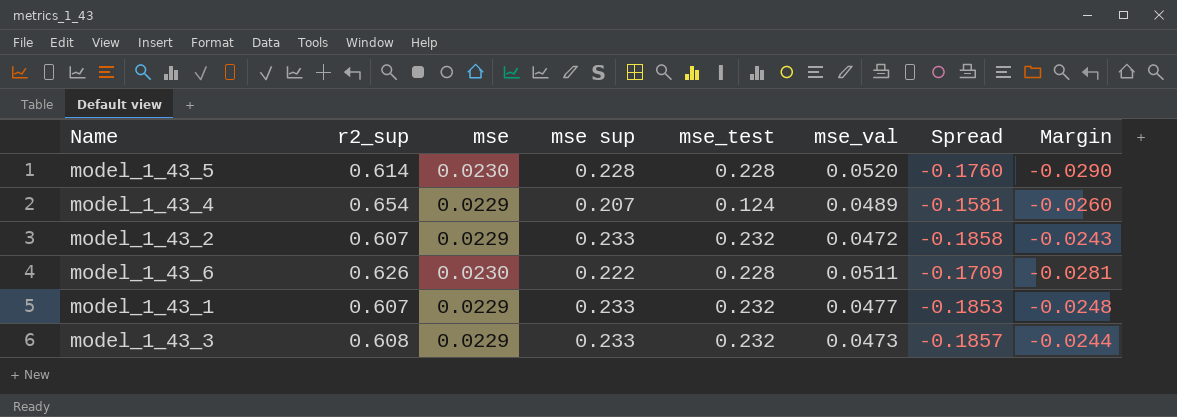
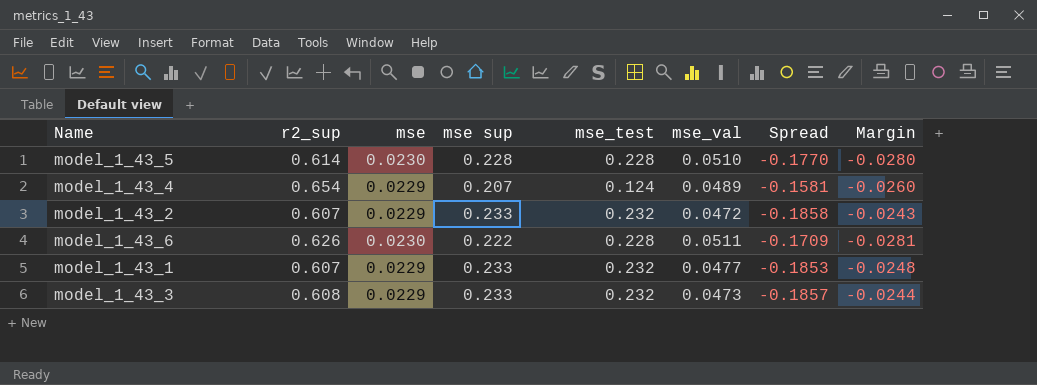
model_1_43_5 | mse_val: 0.0520 -> 0.0510
model_1_43_5 | Spread: -0.1760 -> -0.1770
model_1_43_5 | Margin: -0.0290 -> -0.0280

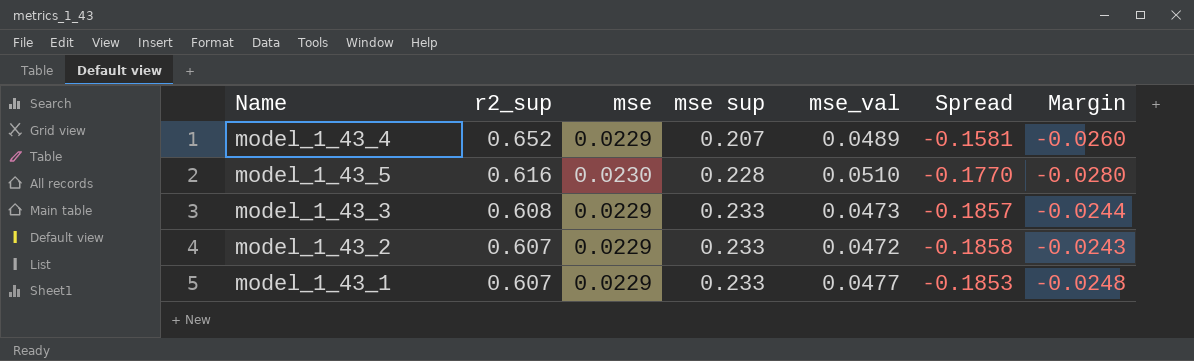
row order: none -> r2_sup descending
column mse_test | position: 5 -> none
row model_1_43_6: 0.626 | 0.0230 | 0.222 | 0.228 | 0.0511 | -0.1709 | -0.0281 -> none
model_1_43_4 | r2_sup: 0.654 -> 0.652
model_1_43_5 | r2_sup: 0.614 -> 0.616

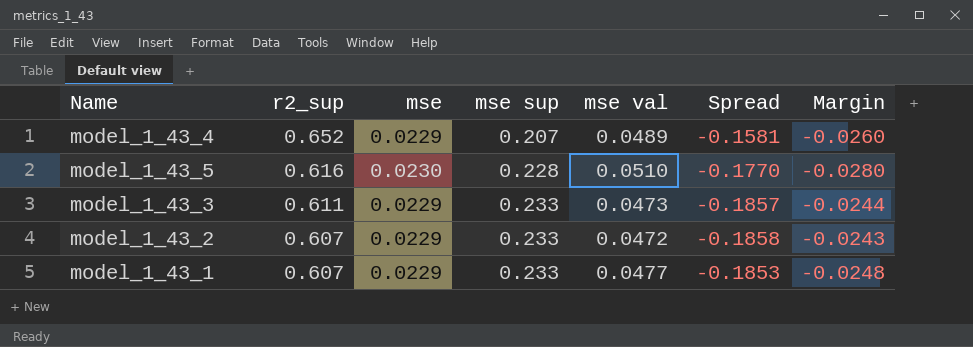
column name: mse_val -> mse val
model_1_43_3 | r2_sup: 0.608 -> 0.611

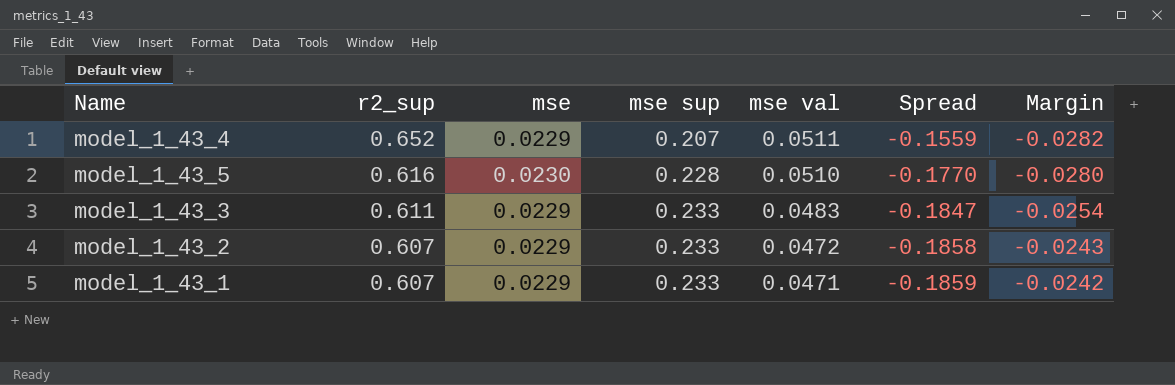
model_1_43_4 | mse val: 0.0489 -> 0.0511
model_1_43_4 | Spread: -0.1581 -> -0.1559
model_1_43_4 | Margin: -0.0260 -> -0.0282
model_1_43_3 | mse val: 0.0473 -> 0.0483
model_1_43_3 | Spread: -0.1857 -> -0.1847
model_1_43_3 | Margin: -0.0244 -> -0.0254
model_1_43_1 | mse val: 0.0477 -> 0.0471
model_1_43_1 | Spread: -0.1853 -> -0.1859
model_1_43_1 | Margin: -0.0248 -> -0.0242

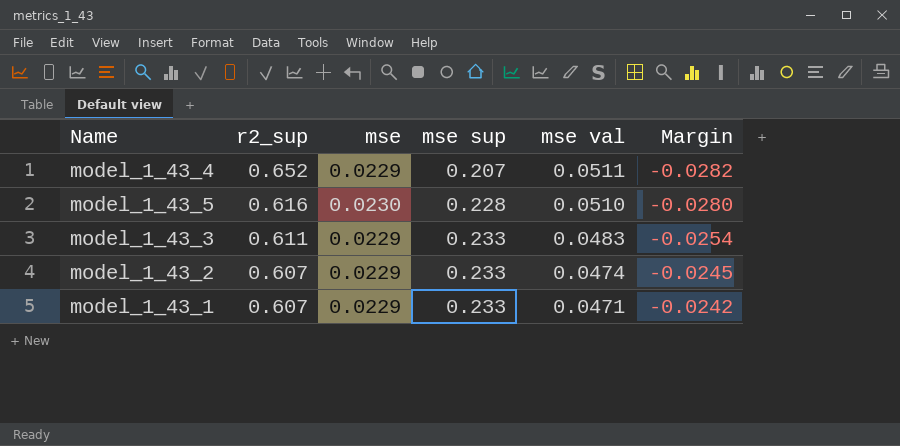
column Spread | formula: [mse val] - [mse sup] -> none
model_1_43_2 | mse val: 0.0472 -> 0.0474
model_1_43_2 | Margin: -0.0243 -> -0.0245

